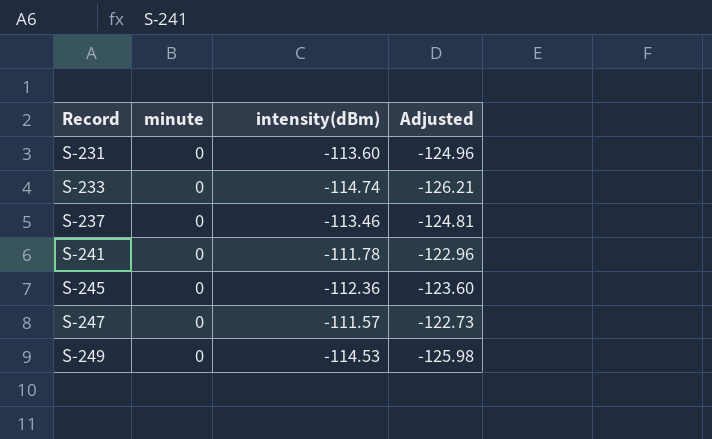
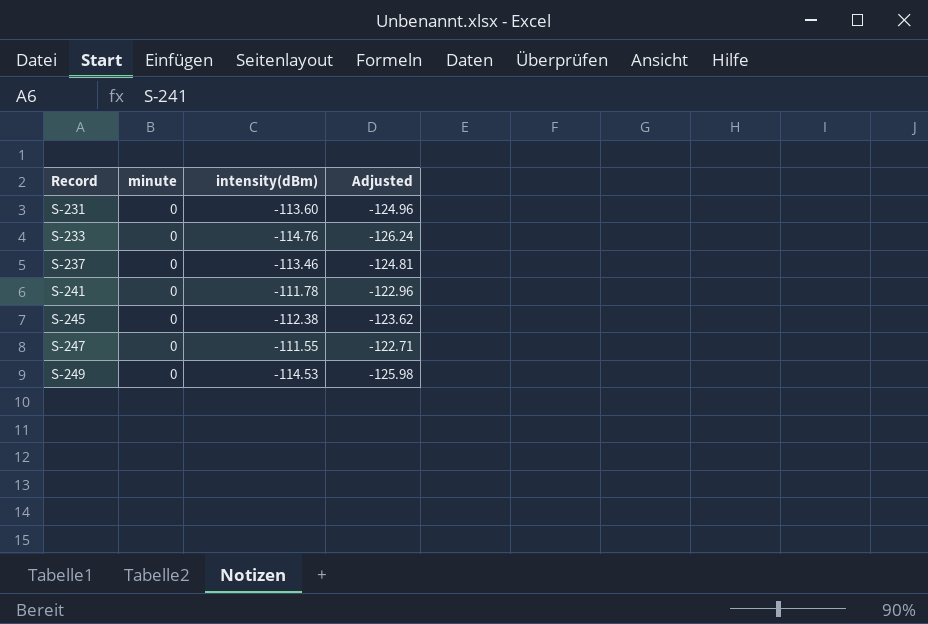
S-233 | intensity(dBm): -114.74 -> -114.76
S-233 | Adjusted: -126.21 -> -126.24
S-245 | intensity(dBm): -112.36 -> -112.38
S-245 | Adjusted: -123.60 -> -123.62
S-247 | intensity(dBm): -111.57 -> -111.55
S-247 | Adjusted: -122.73 -> -122.71

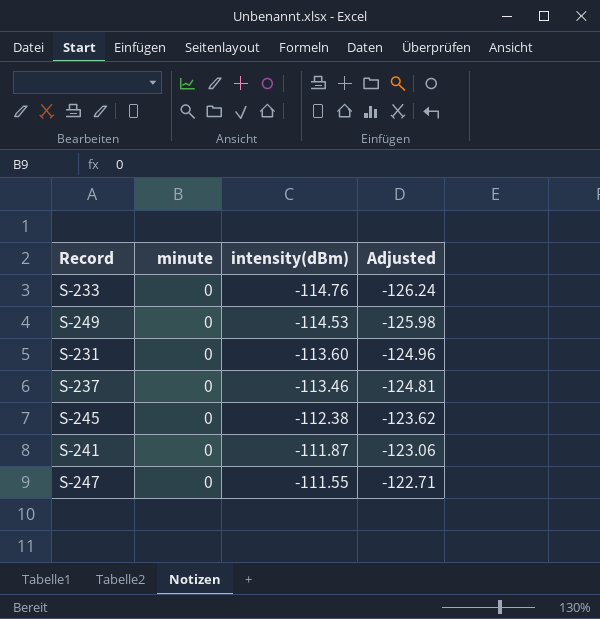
row order: Record ascending -> intensity(dBm) ascending
S-241 | intensity(dBm): -111.78 -> -111.87
S-241 | Adjusted: -122.96 -> -123.06

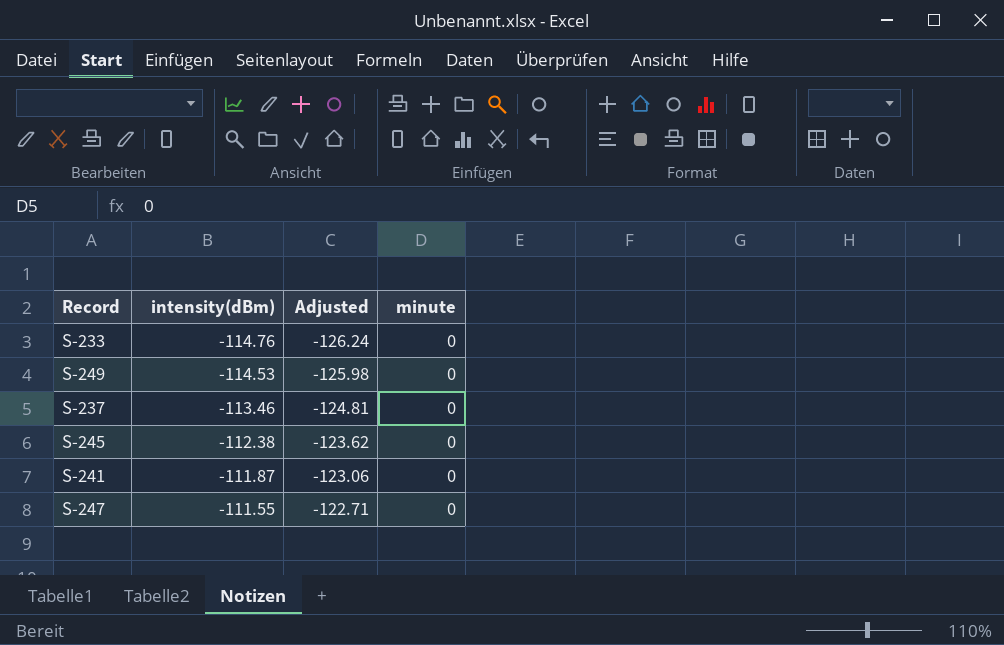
column minute | position: 2 -> 4
row S-231: 0 | -113.60 | -124.96 -> none

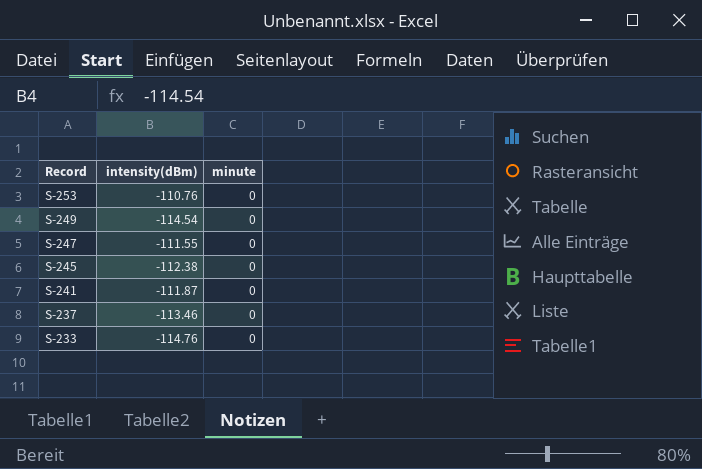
row order: intensity(dBm) ascending -> Record descending
column Adjusted | formula: [intensity(dBm)] * 1.1 -> none
row S-253: none -> -110.76 | 0
S-249 | intensity(dBm): -114.53 -> -114.54

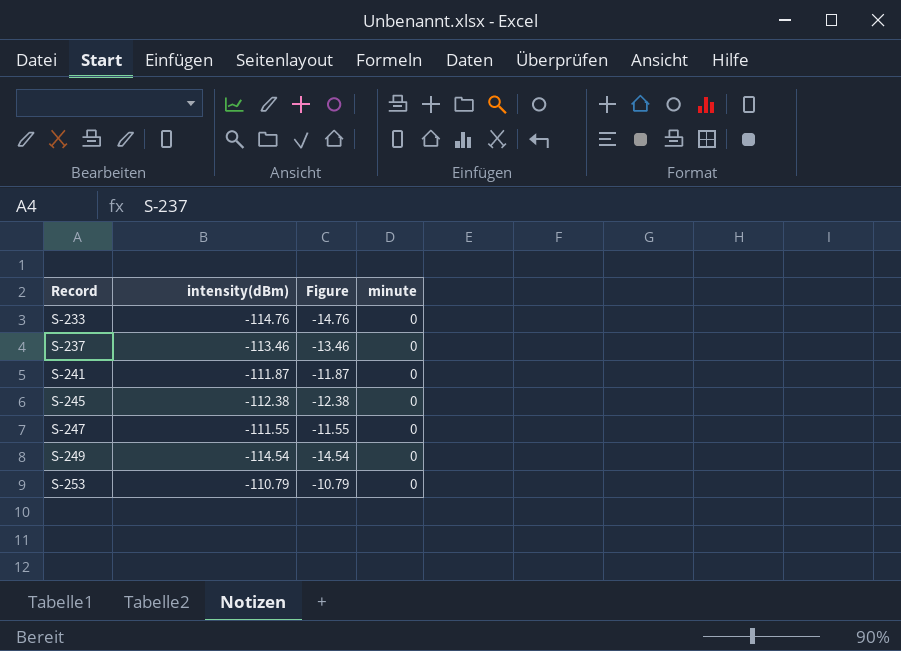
row order: Record descending -> Record ascending
column Figure | formula: none -> [intensity(dBm)] + 100
S-253 | intensity(dBm): -110.76 -> -110.79

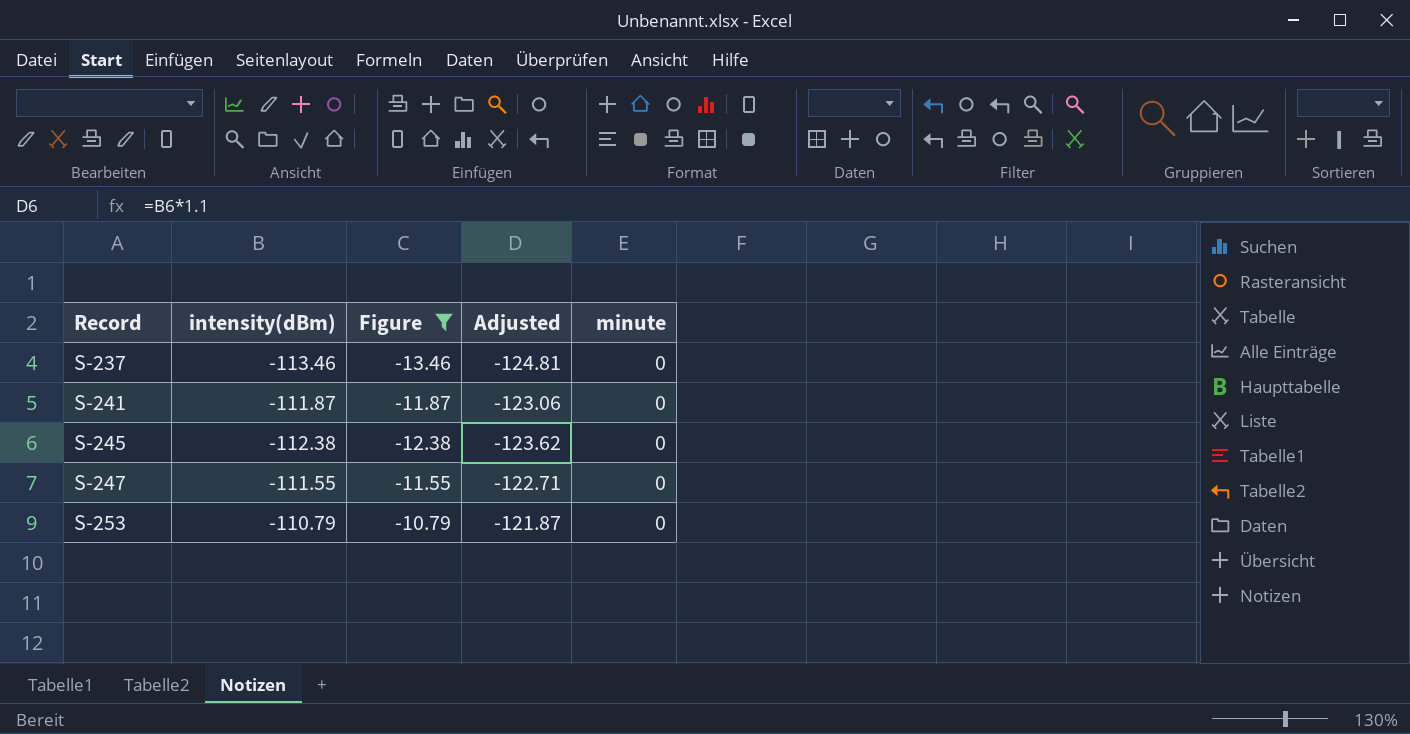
filter: none -> Figure >= -13.46
column Adjusted | formula: none -> [intensity(dBm)] * 1.1

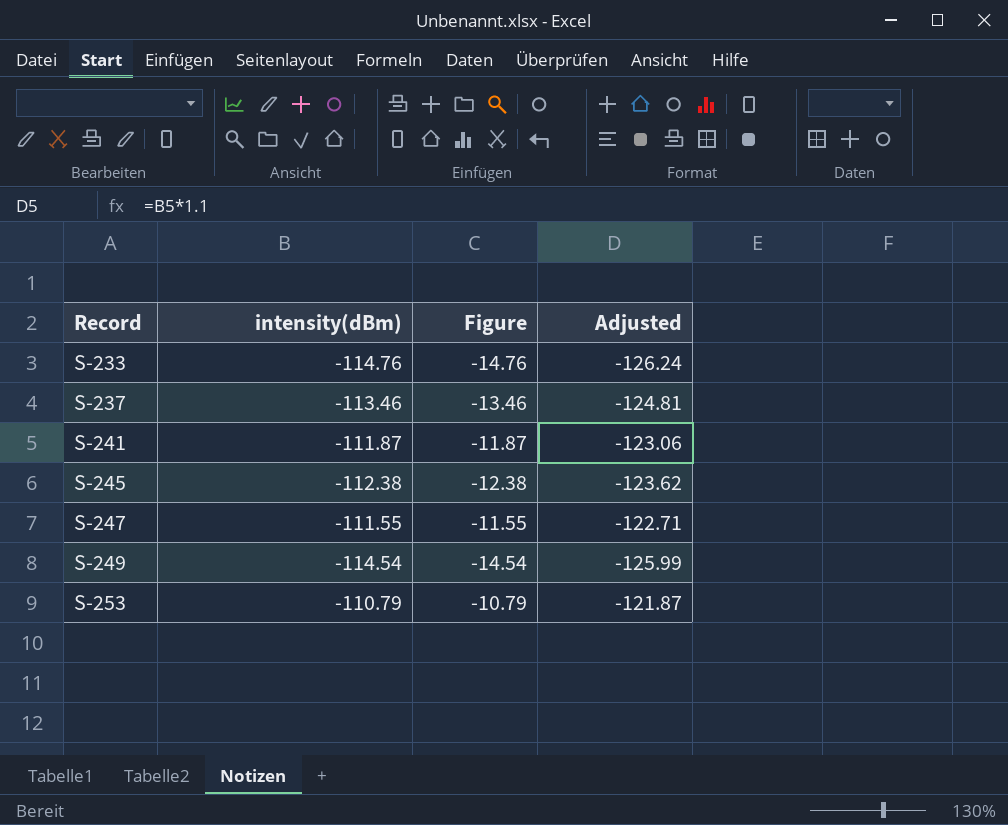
filter: Figure >= -13.46 -> none
column minute | position: 5 -> none

